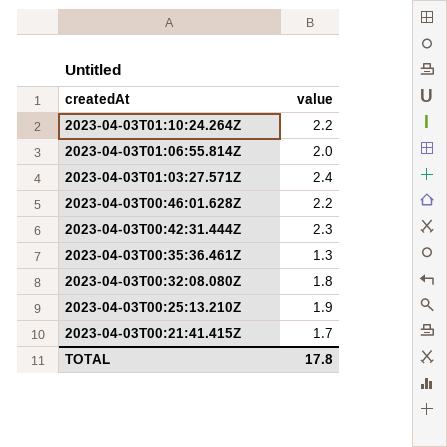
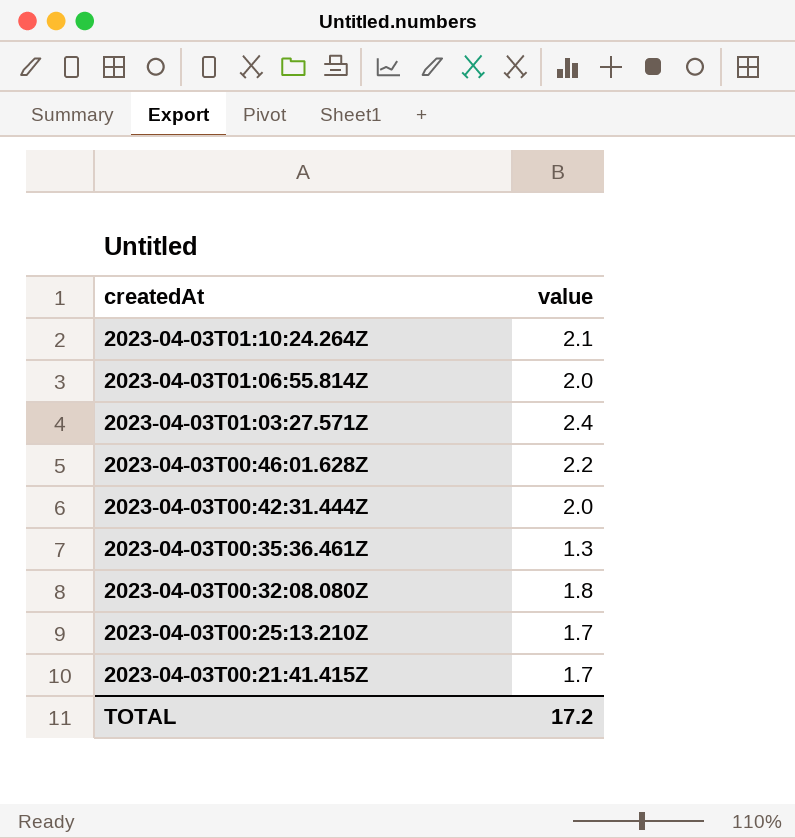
2023-04-03T01:10:24.264Z | value: 2.2 -> 2.1
2023-04-03T00:42:31.444Z | value: 2.3 -> 2.0
2023-04-03T00:25:13.210Z | value: 1.9 -> 1.7
TOTAL | value: 17.8 -> 17.2

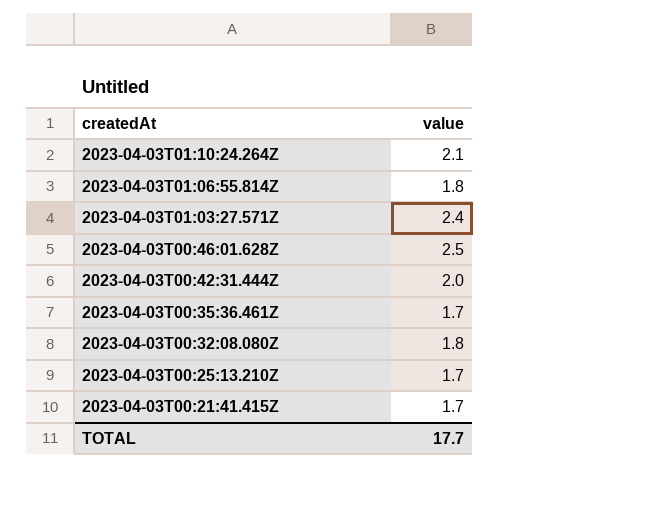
2023-04-03T01:06:55.814Z | value: 2.0 -> 1.8
2023-04-03T00:46:01.628Z | value: 2.2 -> 2.5
2023-04-03T00:35:36.461Z | value: 1.3 -> 1.7
TOTAL | value: 17.2 -> 17.7

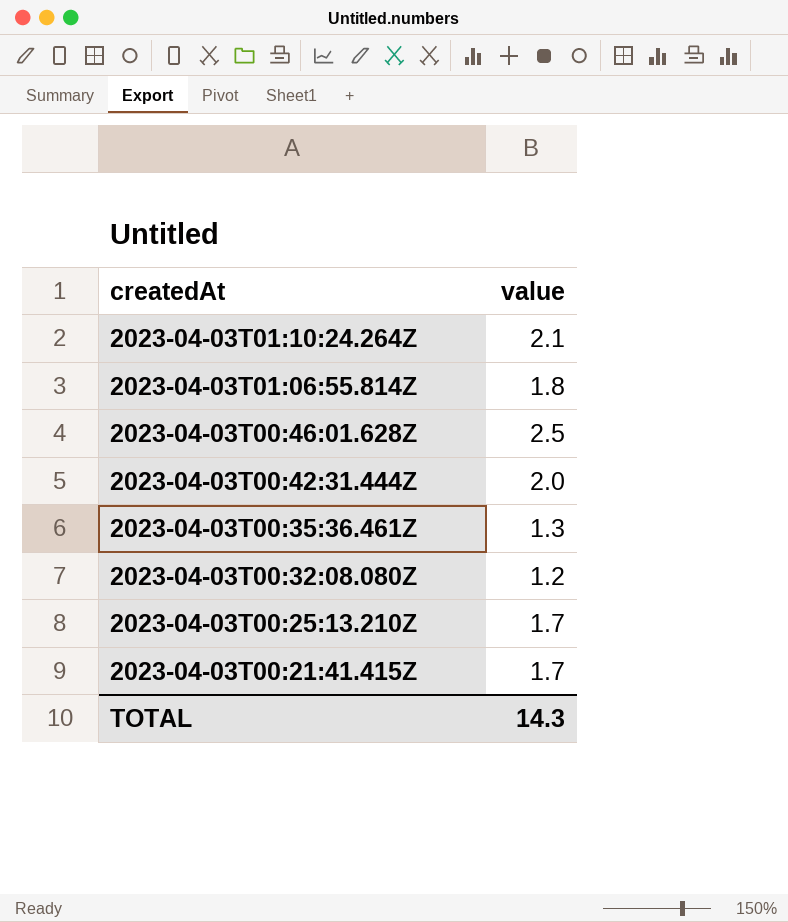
row 2023-04-03T01:03:27.571Z: 2.4 -> none
2023-04-03T00:35:36.461Z | value: 1.7 -> 1.3
2023-04-03T00:32:08.080Z | value: 1.8 -> 1.2
TOTAL | value: 17.7 -> 14.3

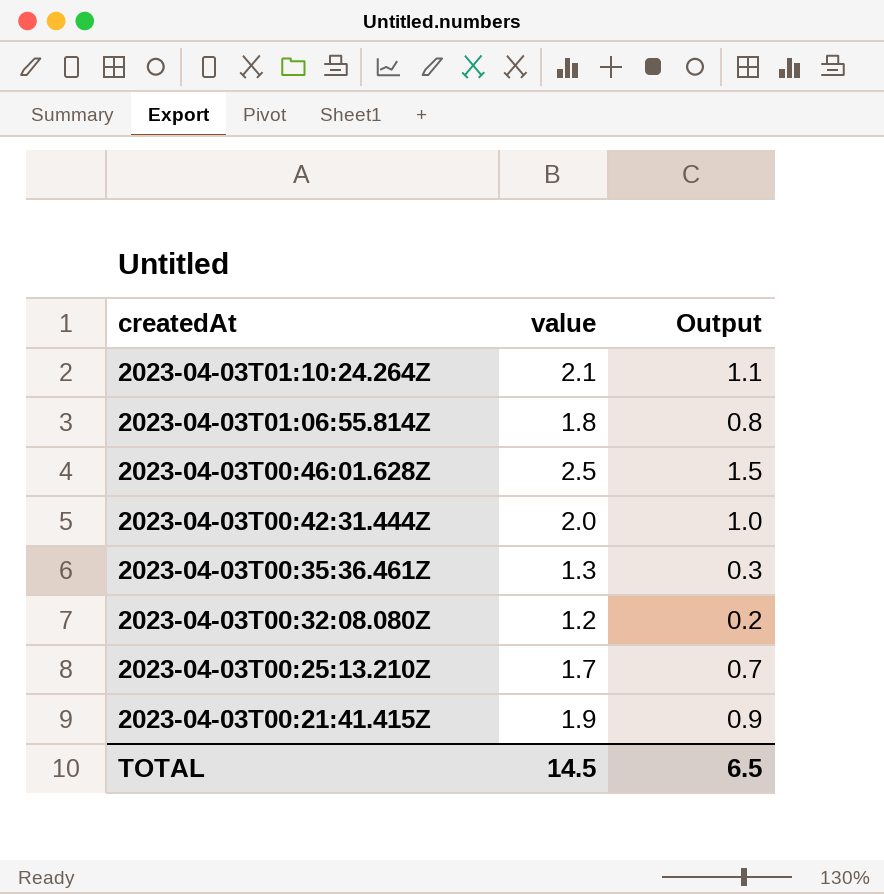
column Output | formula: none -> [value] - 1
2023-04-03T00:21:41.415Z | value: 1.7 -> 1.9
TOTAL | value: 14.3 -> 14.5

